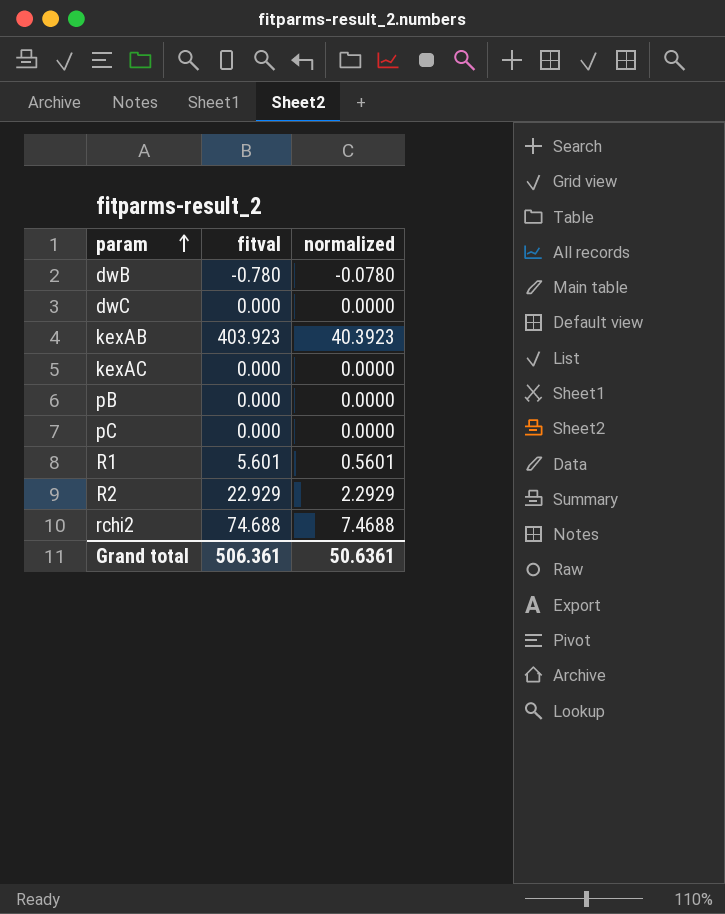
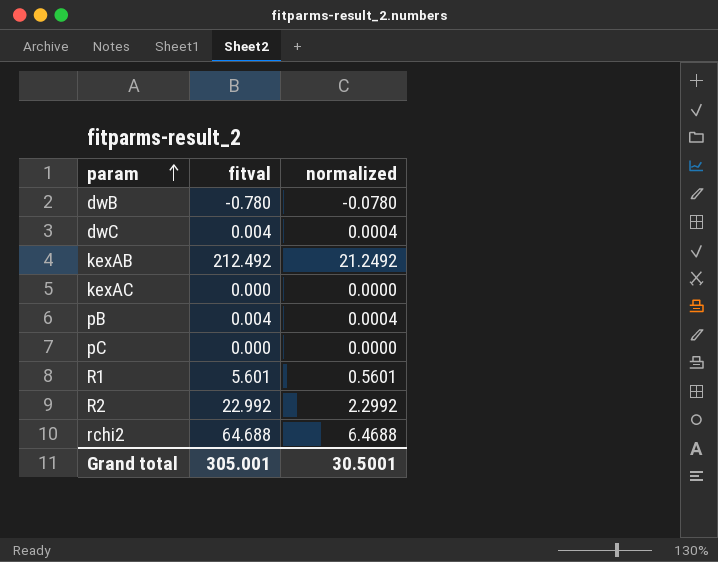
dwC | fitval: 0.000 -> 0.004
dwC | normalized: 0.0000 -> 0.0004
kexAB | fitval: 403.923 -> 212.492
kexAB | normalized: 40.3923 -> 21.2492
pB | fitval: 0.000 -> 0.004
pB | normalized: 0.0000 -> 0.0004
R2 | fitval: 22.929 -> 22.992
R2 | normalized: 2.2929 -> 2.2992
rchi2 | fitval: 74.688 -> 64.688
rchi2 | normalized: 7.4688 -> 6.4688
Grand total | fitval: 506.361 -> 305.001
Grand total | normalized: 50.6361 -> 30.5001

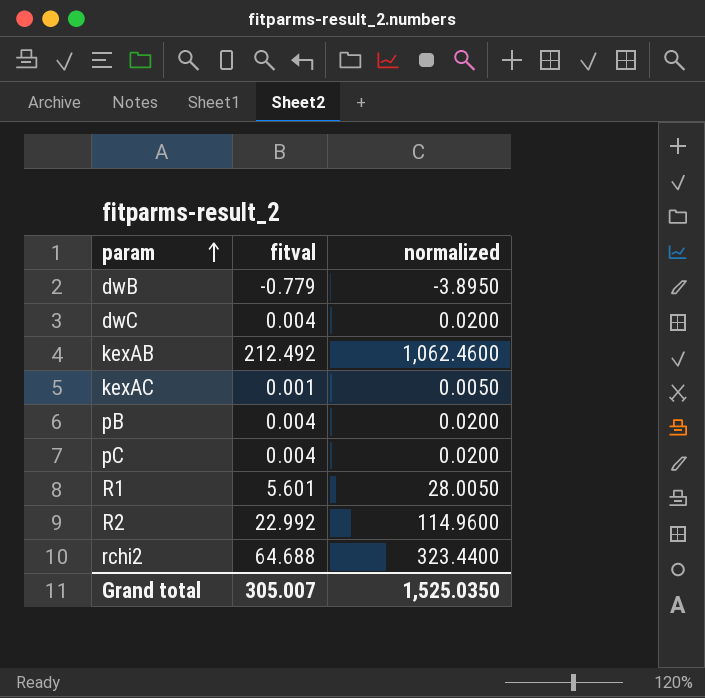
column normalized | formula: [fitval] * 0.1 -> [fitval] * 5
dwB | fitval: -0.780 -> -0.779
kexAC | fitval: 0.000 -> 0.001
pC | fitval: 0.000 -> 0.004
Grand total | fitval: 305.001 -> 305.007
Grand total | normalized: 30.5001 -> 1,525.0350

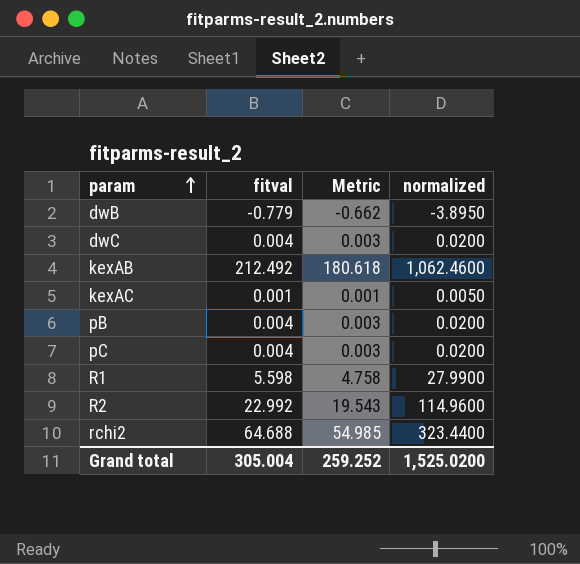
column Metric | formula: none -> [fitval] * 0.85
R1 | fitval: 5.601 -> 5.598
R1 | normalized: 28.0050 -> 27.9900
Grand total | fitval: 305.007 -> 305.004
Grand total | normalized: 1,525.0350 -> 1,525.0200

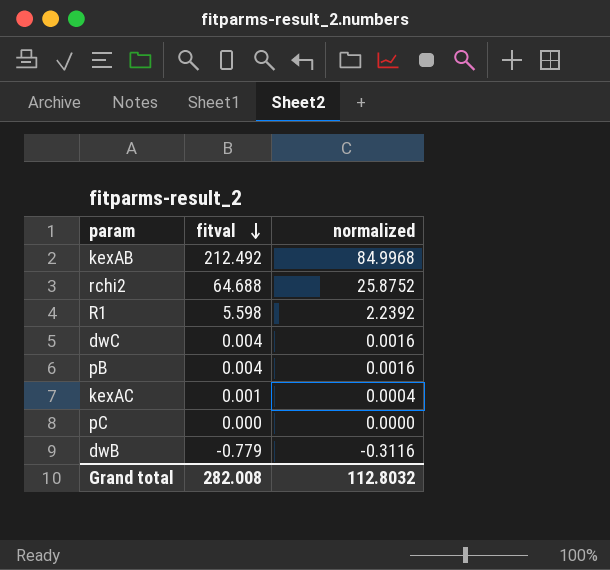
row order: param ascending -> fitval descending
column Metric | formula: [fitval] * 0.85 -> none
column normalized | formula: [fitval] * 5 -> [fitval] * 0.4
row R2: 22.992 | 19.543 | 114.9600 -> none
pC | fitval: 0.004 -> 0.000
Grand total | fitval: 305.004 -> 282.008
Grand total | normalized: 1,525.0200 -> 112.8032

